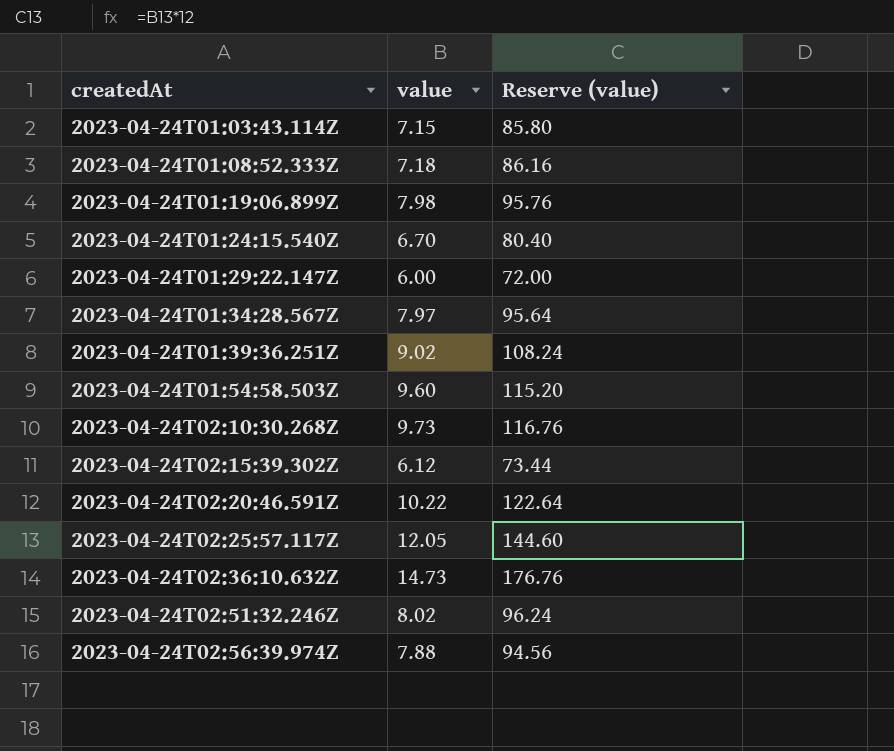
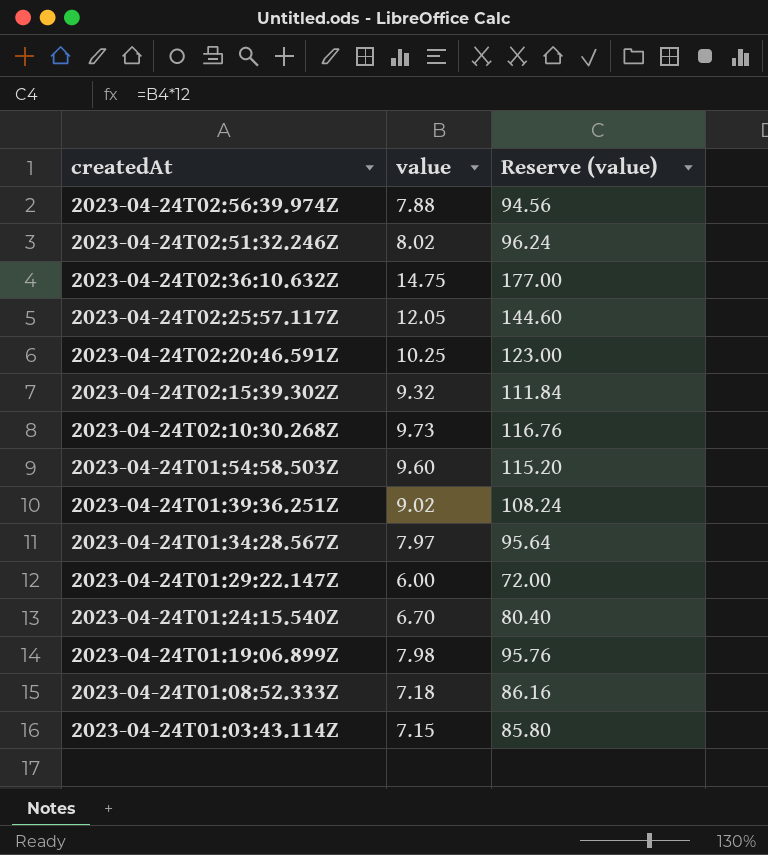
row order: createdAt ascending -> createdAt descending
2023-04-24T02:36:10.632Z | value: 14.73 -> 14.75
2023-04-24T02:36:10.632Z | Reserve (value): 176.76 -> 177.00
2023-04-24T02:20:46.591Z | value: 10.22 -> 10.25
2023-04-24T02:20:46.591Z | Reserve (value): 122.64 -> 123.00
2023-04-24T02:15:39.302Z | value: 6.12 -> 9.32
2023-04-24T02:15:39.302Z | Reserve (value): 73.44 -> 111.84

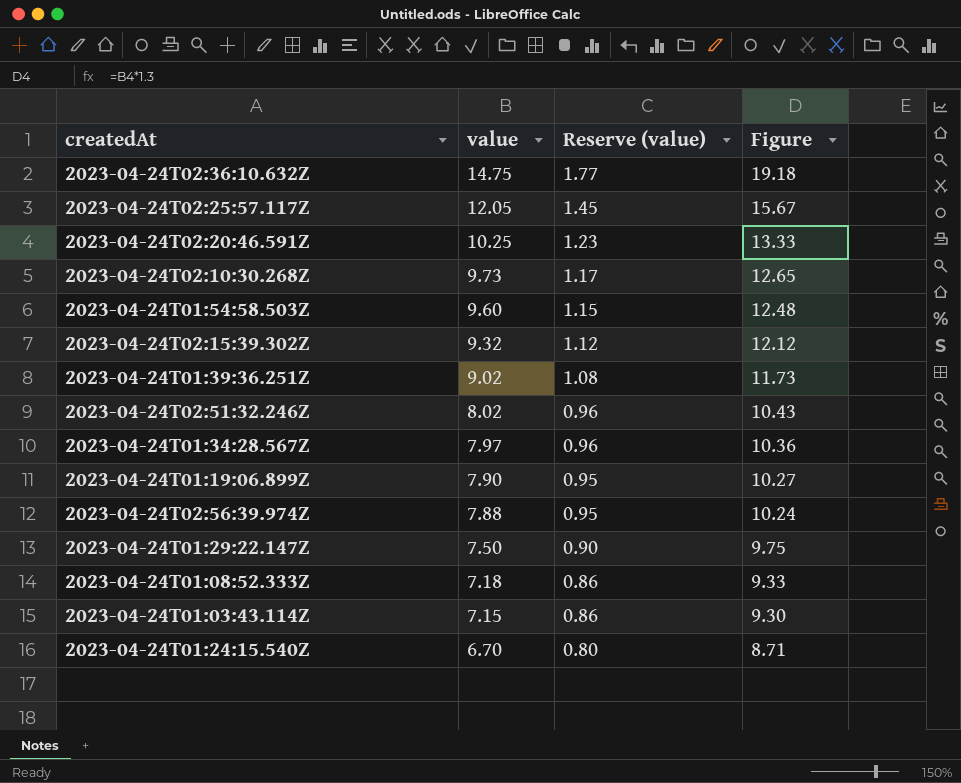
row order: createdAt descending -> value descending
column Reserve (value) | formula: [value] * 12 -> [value] * 0.12
column Figure | formula: none -> [value] * 1.3
2023-04-24T01:19:06.899Z | value: 7.98 -> 7.90
2023-04-24T01:29:22.147Z | value: 6.00 -> 7.50

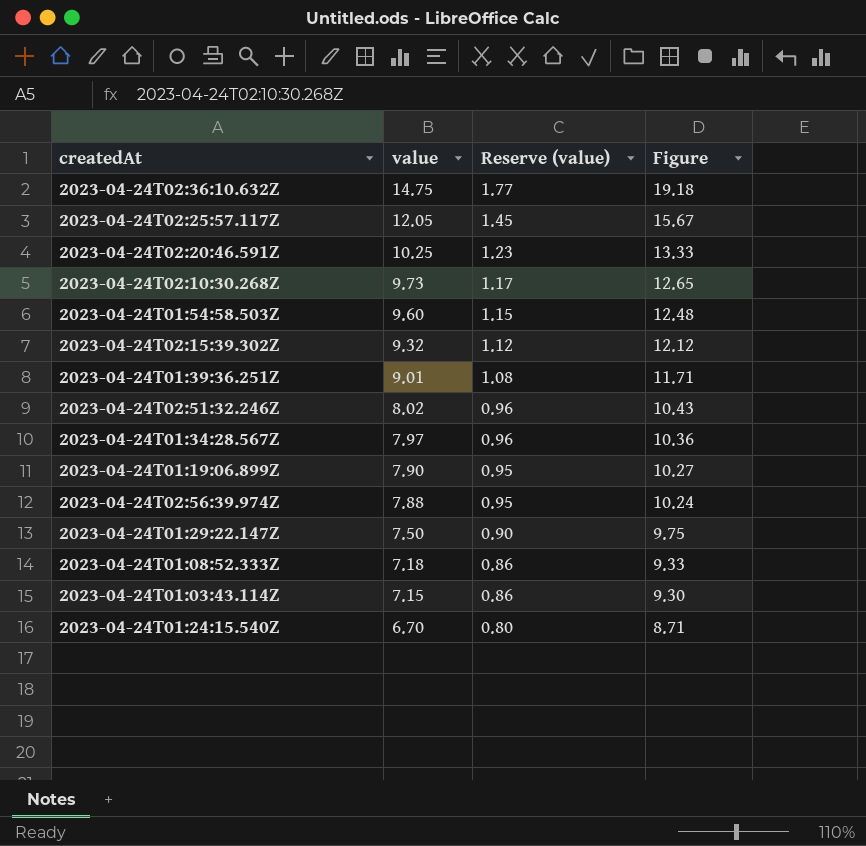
2023-04-24T01:39:36.251Z | value: 9.02 -> 9.01
2023-04-24T01:39:36.251Z | Figure: 11.73 -> 11.71

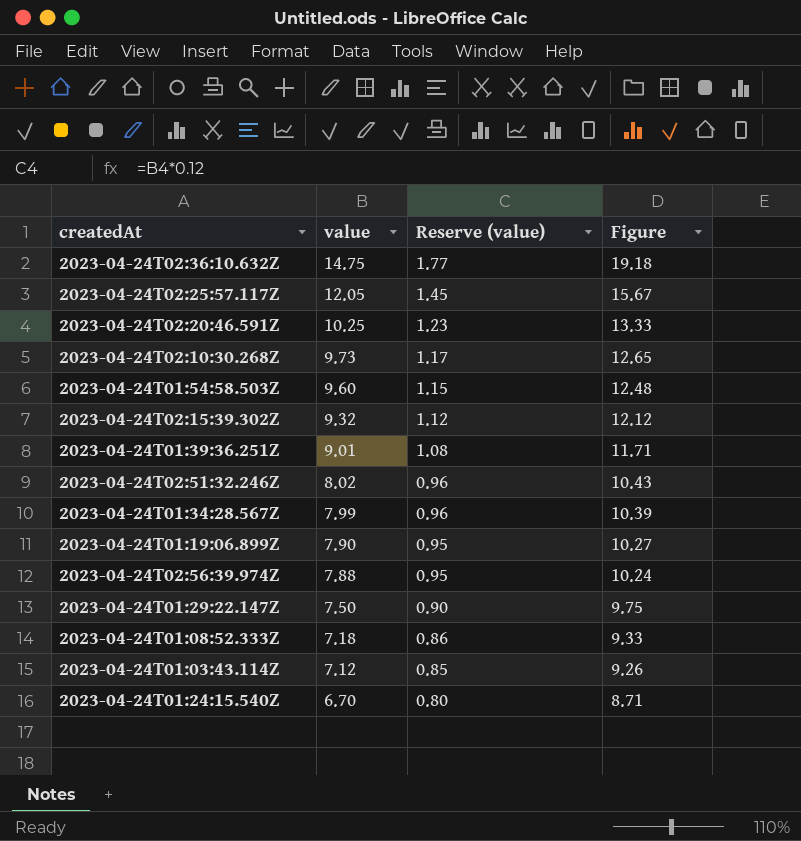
2023-04-24T01:34:28.567Z | value: 7.97 -> 7.99
2023-04-24T01:34:28.567Z | Figure: 10.36 -> 10.39
2023-04-24T01:03:43.114Z | value: 7.15 -> 7.12
2023-04-24T01:03:43.114Z | Reserve (value): 0.86 -> 0.85
2023-04-24T01:03:43.114Z | Figure: 9.30 -> 9.26

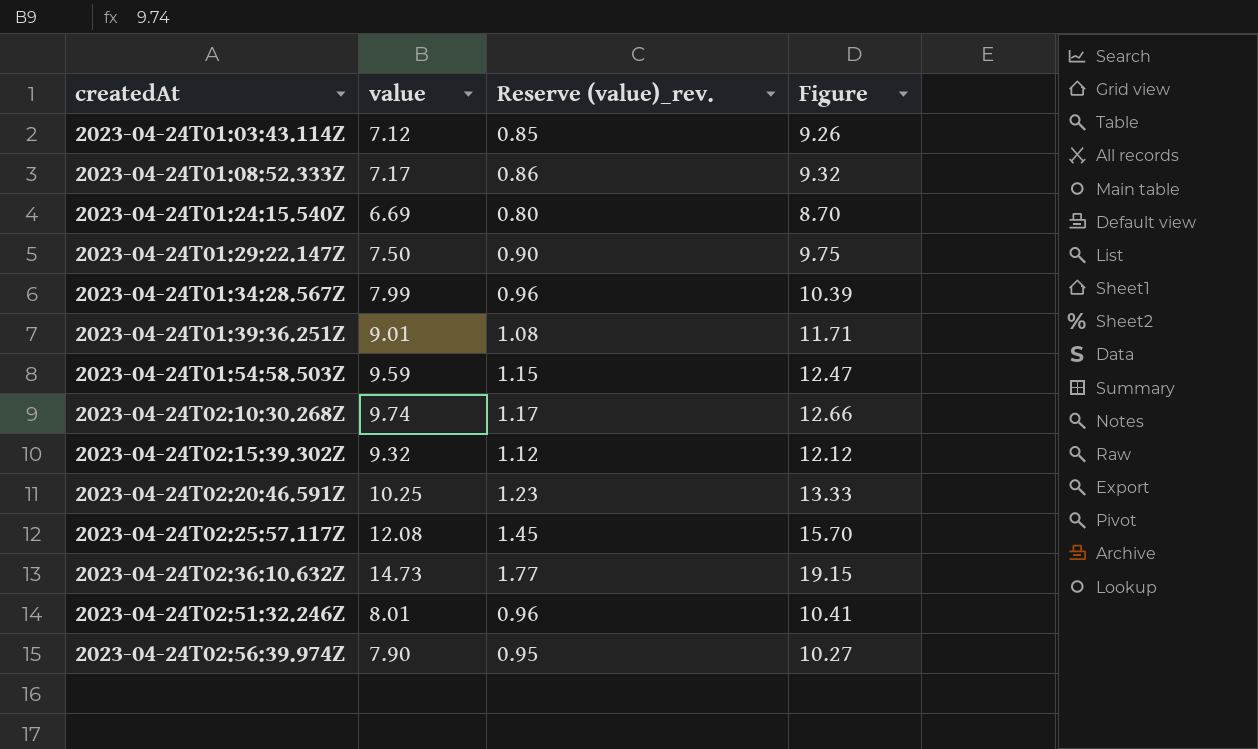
row order: value descending -> createdAt ascending
column name: Reserve (value) -> Reserve (value)_rev.
row 2023-04-24T01:19:06.899Z: 7.90 | 0.95 | 10.27 -> none
2023-04-24T01:08:52.333Z | value: 7.18 -> 7.17
2023-04-24T01:08:52.333Z | Figure: 9.33 -> 9.32
2023-04-24T01:24:15.540Z | value: 6.70 -> 6.69
2023-04-24T01:24:15.540Z | Figure: 8.71 -> 8.70
2023-04-24T01:54:58.503Z | value: 9.60 -> 9.59
2023-04-24T01:54:58.503Z | Figure: 12.48 -> 12.47
2023-04-24T02:10:30.268Z | value: 9.73 -> 9.74
2023-04-24T02:10:30.268Z | Figure: 12.65 -> 12.66
2023-04-24T02:25:57.117Z | value: 12.05 -> 12.08
2023-04-24T02:25:57.117Z | Figure: 15.67 -> 15.70
2023-04-24T02:36:10.632Z | value: 14.75 -> 14.73
2023-04-24T02:36:10.632Z | Figure: 19.18 -> 19.15
2023-04-24T02:51:32.246Z | value: 8.02 -> 8.01
2023-04-24T02:51:32.246Z | Figure: 10.43 -> 10.41
2023-04-24T02:56:39.974Z | value: 7.88 -> 7.90
2023-04-24T02:56:39.974Z | Figure: 10.24 -> 10.27

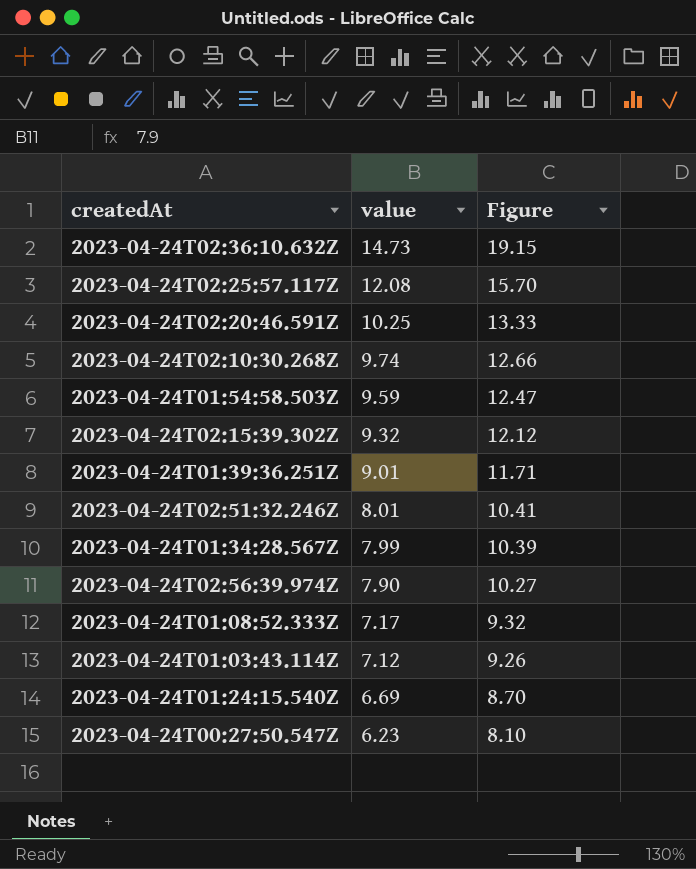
row order: createdAt ascending -> value descending
column Reserve (value)_rev. | formula: [value] * 0.12 -> none
row 2023-04-24T01:29:22.147Z: 7.50 | 0.90 | 9.75 -> none
row 2023-04-24T00:27:50.547Z: none -> 6.23 | 8.10

